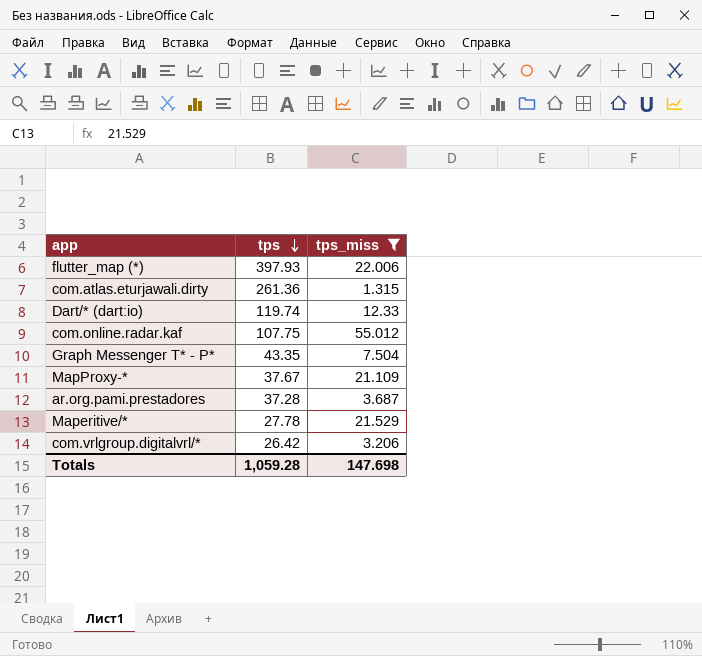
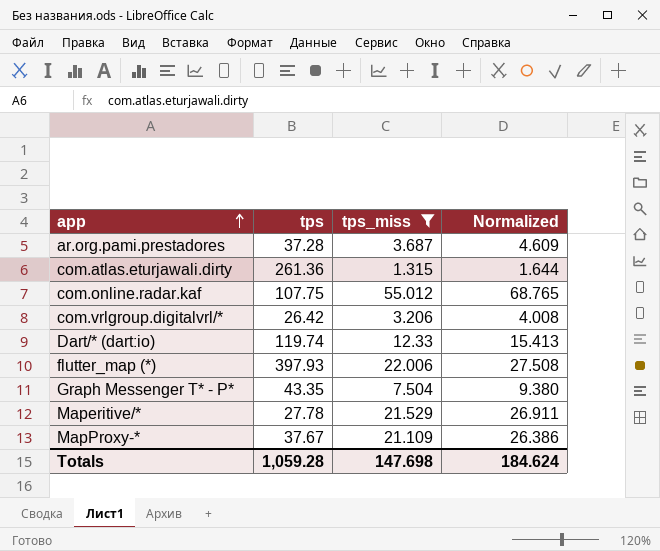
row order: tps descending -> app ascending
column Normalized | formula: none -> [tps_miss] * 1.25

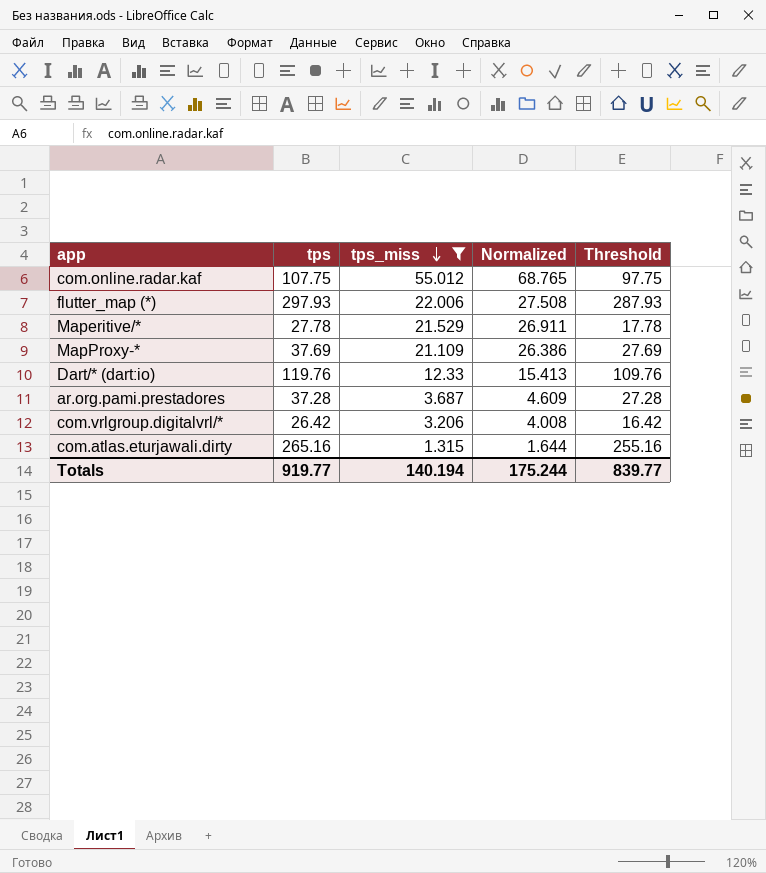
row order: app ascending -> tps_miss descending
column Threshold | formula: none -> [tps] - 10
row Graph Messenger T* - P*: 43.35 | 7.504 | 9.380 -> none
flutter_map (*) | tps: 397.93 -> 297.93
MapProxy-* | tps: 37.67 -> 37.69
Dart/* (dart:io) | tps: 119.74 -> 119.76
com.atlas.eturjawali.dirty | tps: 261.36 -> 265.16
Totals | tps: 1,059.28 -> 919.77
Totals | tps_miss: 147.698 -> 140.194
Totals | Normalized: 184.624 -> 175.244

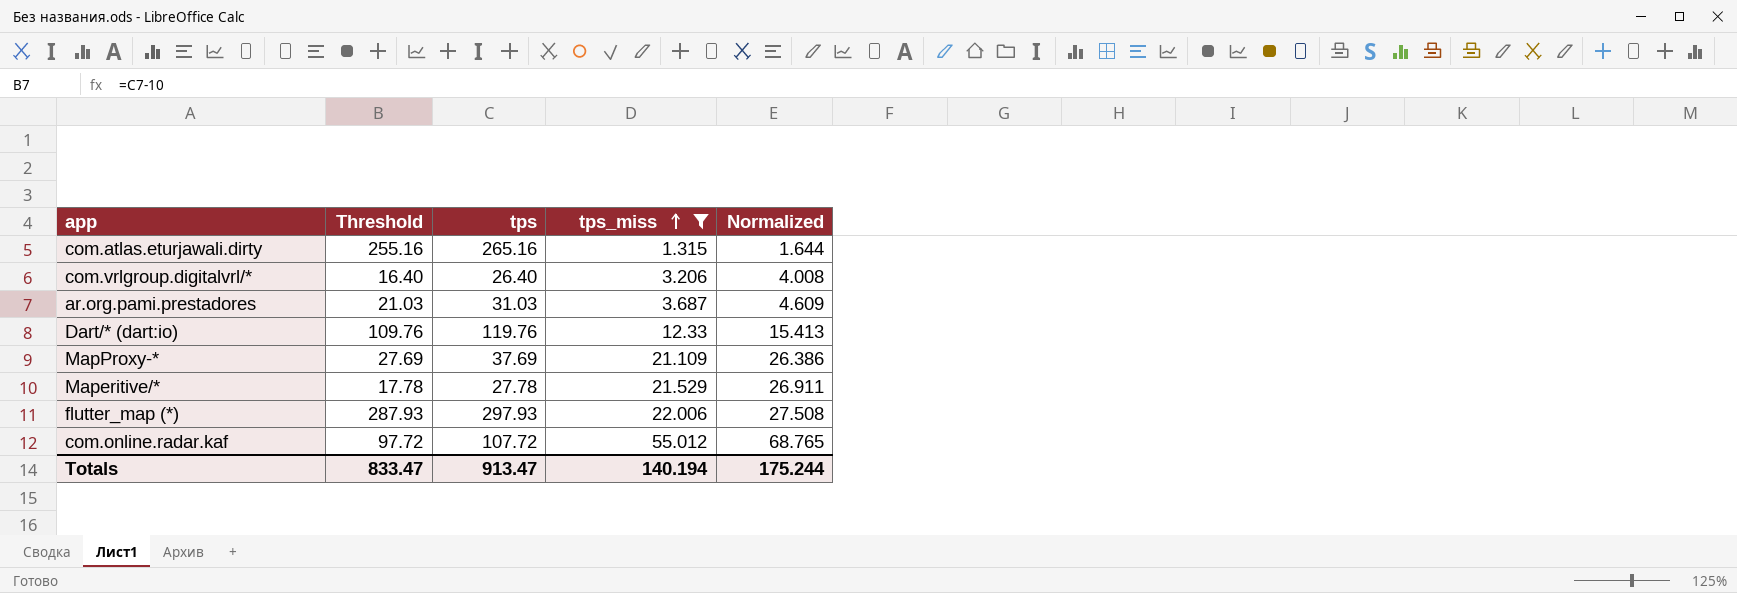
row order: tps_miss descending -> tps_miss ascending
column Threshold | position: 5 -> 2
com.vrlgroup.digitalvrl/* | Threshold: 16.42 -> 16.40
com.vrlgroup.digitalvrl/* | tps: 26.42 -> 26.40
ar.org.pami.prestadores | Threshold: 27.28 -> 21.03
ar.org.pami.prestadores | tps: 37.28 -> 31.03
com.online.radar.kaf | Threshold: 97.75 -> 97.72
com.online.radar.kaf | tps: 107.75 -> 107.72
Totals | Threshold: 839.77 -> 833.47
Totals | tps: 919.77 -> 913.47

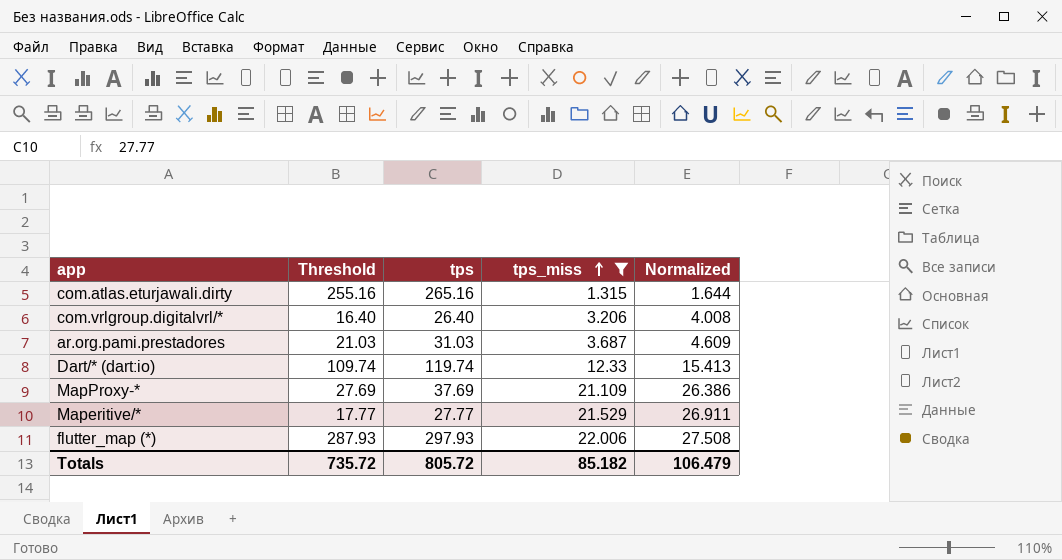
row com.online.radar.kaf: 97.72 | 107.72 | 55.012 | 68.765 -> none
Dart/* (dart:io) | Threshold: 109.76 -> 109.74
Dart/* (dart:io) | tps: 119.76 -> 119.74
Maperitive/* | Threshold: 17.78 -> 17.77
Maperitive/* | tps: 27.78 -> 27.77
Totals | Threshold: 833.47 -> 735.72
Totals | tps: 913.47 -> 805.72
Totals | tps_miss: 140.194 -> 85.182
Totals | Normalized: 175.244 -> 106.479

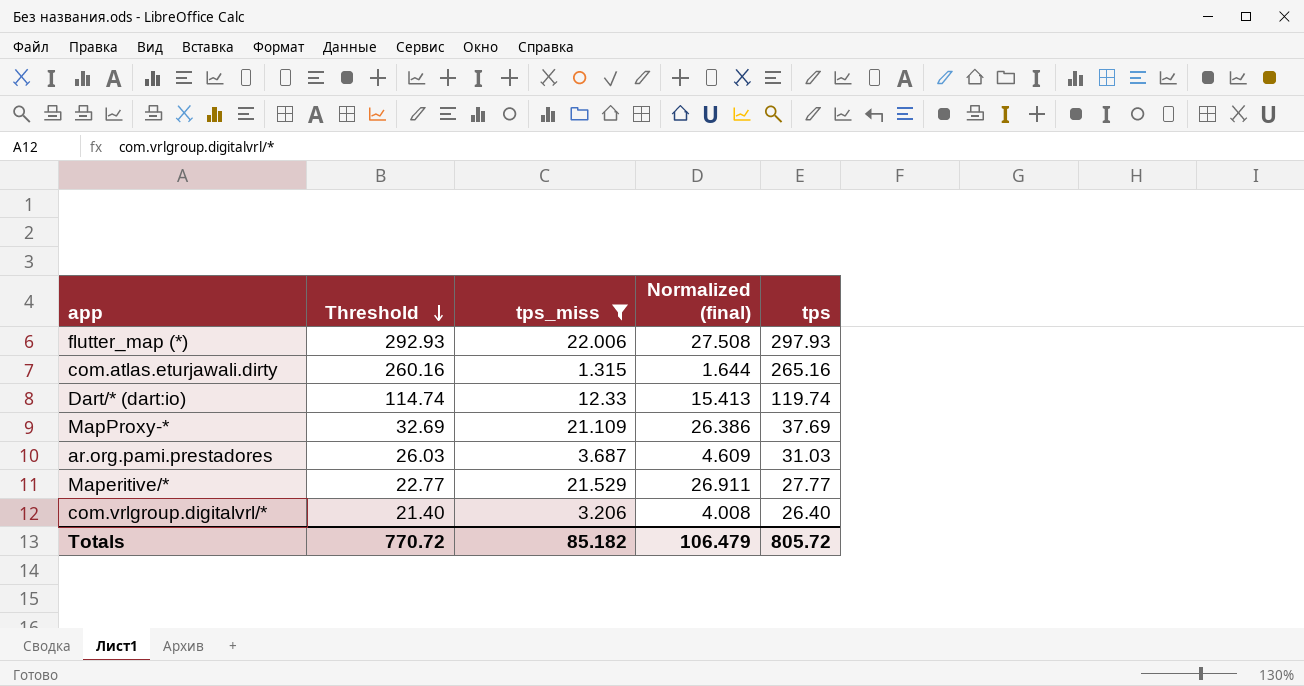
row order: tps_miss ascending -> Threshold descending
column Threshold | formula: [tps] - 10 -> [tps] - 5
column name: Normalized -> Normalized (final)
column tps | position: 3 -> 5
Totals | Threshold: 735.72 -> 770.72

